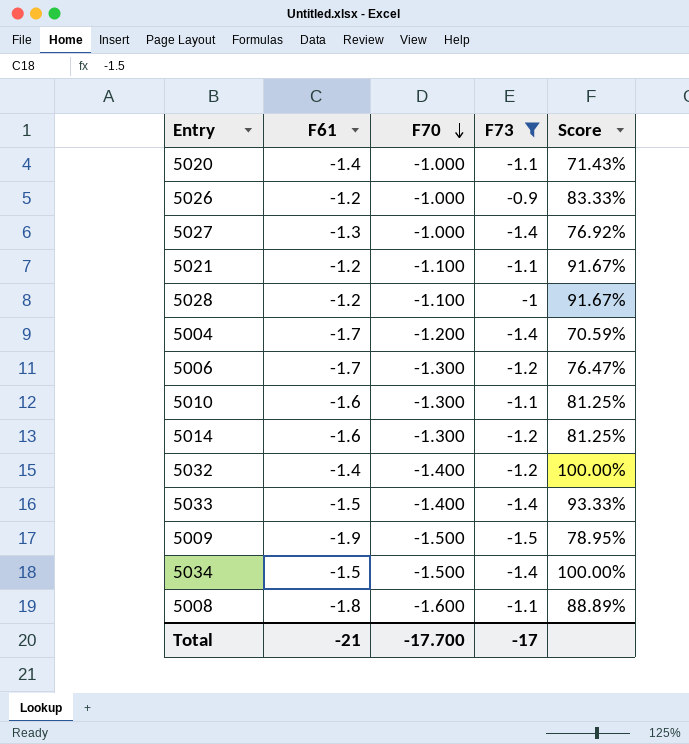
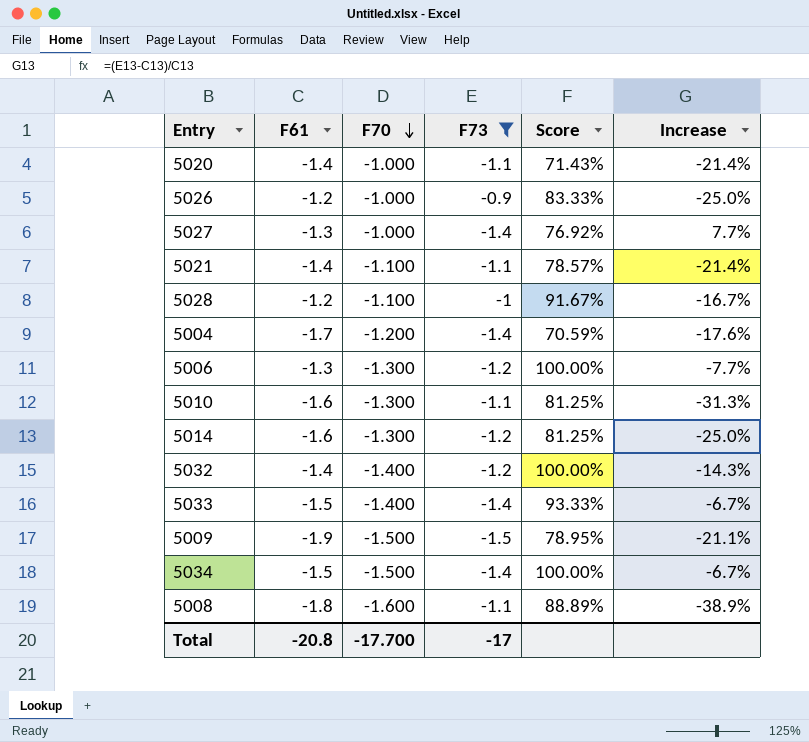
column Increase | formula: none -> ([F73] - [F61]) / [F61]
5021 | F61: -1.2 -> -1.4
5021 | Score: 91.67% -> 78.57%
5006 | F61: -1.7 -> -1.3
5006 | Score: 76.47% -> 100.00%
Total | F61: -21 -> -20.8

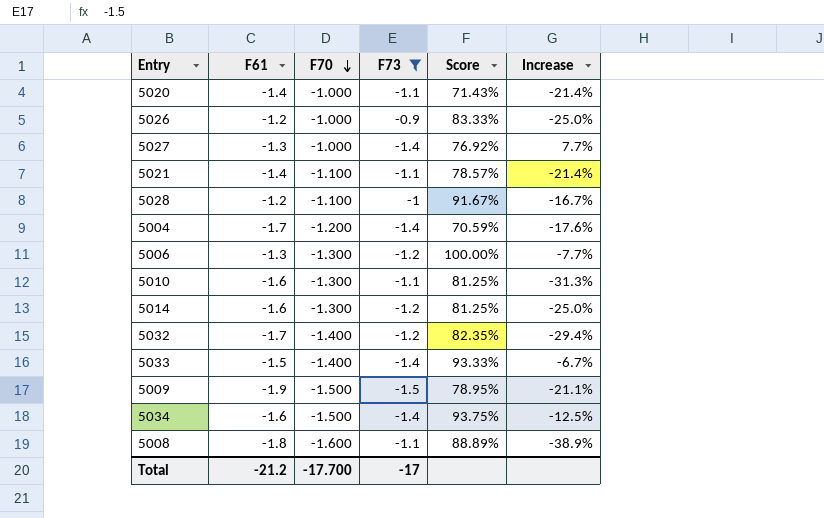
5032 | F61: -1.4 -> -1.7
5032 | Score: 100.00% -> 82.35%
5032 | Increase: -14.3% -> -29.4%
5034 | F61: -1.5 -> -1.6
5034 | Score: 100.00% -> 93.75%
5034 | Increase: -6.7% -> -12.5%
Total | F61: -20.8 -> -21.2

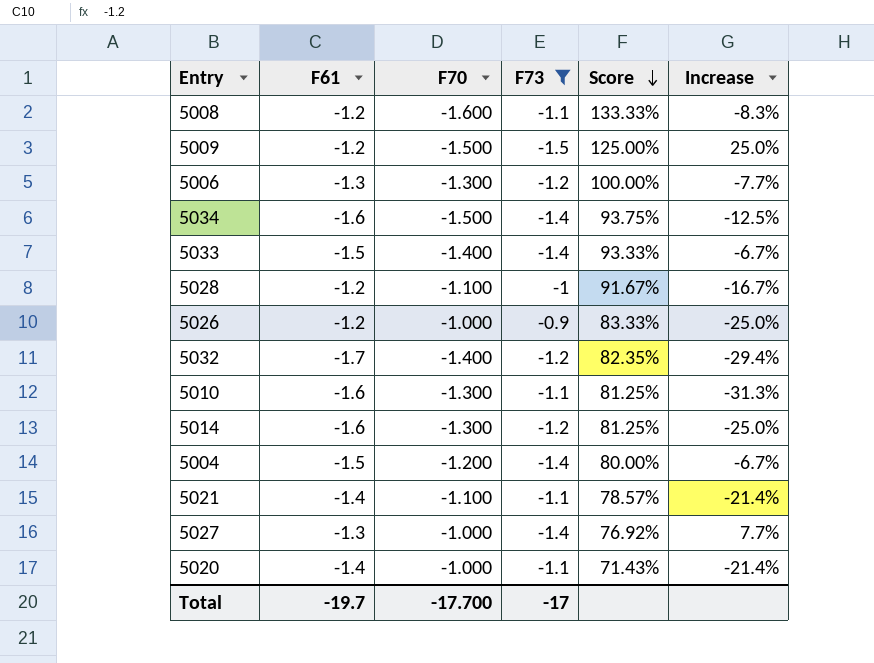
row order: F70 descending -> Score descending
5008 | F61: -1.8 -> -1.2
5008 | Score: 88.89% -> 133.33%
5008 | Increase: -38.9% -> -8.3%
5009 | F61: -1.9 -> -1.2
5009 | Score: 78.95% -> 125.00%
5009 | Increase: -21.1% -> 25.0%
5004 | F61: -1.7 -> -1.5
5004 | Score: 70.59% -> 80.00%
5004 | Increase: -17.6% -> -6.7%
Total | F61: -21.2 -> -19.7

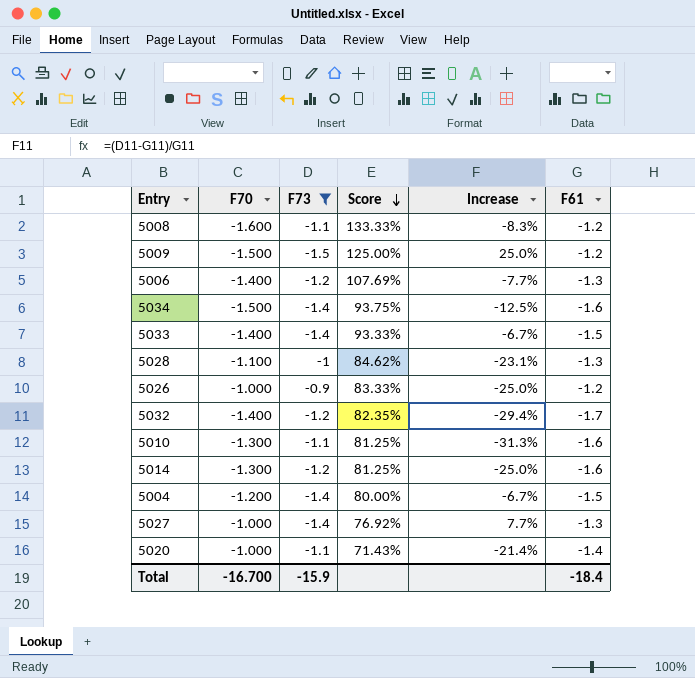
column F61 | position: 2 -> 6
row 5021: -1.4 | -1.100 | -1.1 | 78.57% | -21.4% -> none
5006 | F70: -1.300 -> -1.400
5006 | Score: 100.00% -> 107.69%
5028 | Score: 91.67% -> 84.62%
5028 | Increase: -16.7% -> -23.1%
5028 | F61: -1.2 -> -1.3
Total | F70: -17.700 -> -16.700
Total | F73: -17 -> -15.9
Total | F61: -19.7 -> -18.4

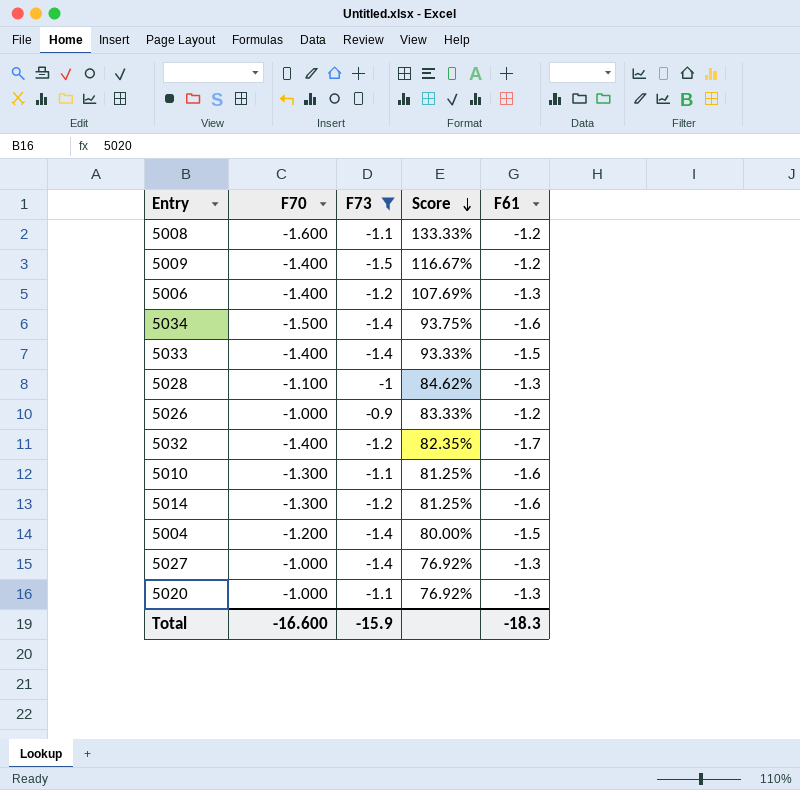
column Increase | formula: ([F73] - [F61]) / [F61] -> none
5009 | F70: -1.500 -> -1.400
5009 | Score: 125.00% -> 116.67%
5020 | Score: 71.43% -> 76.92%
5020 | F61: -1.4 -> -1.3
Total | F70: -16.700 -> -16.600
Total | F61: -18.4 -> -18.3

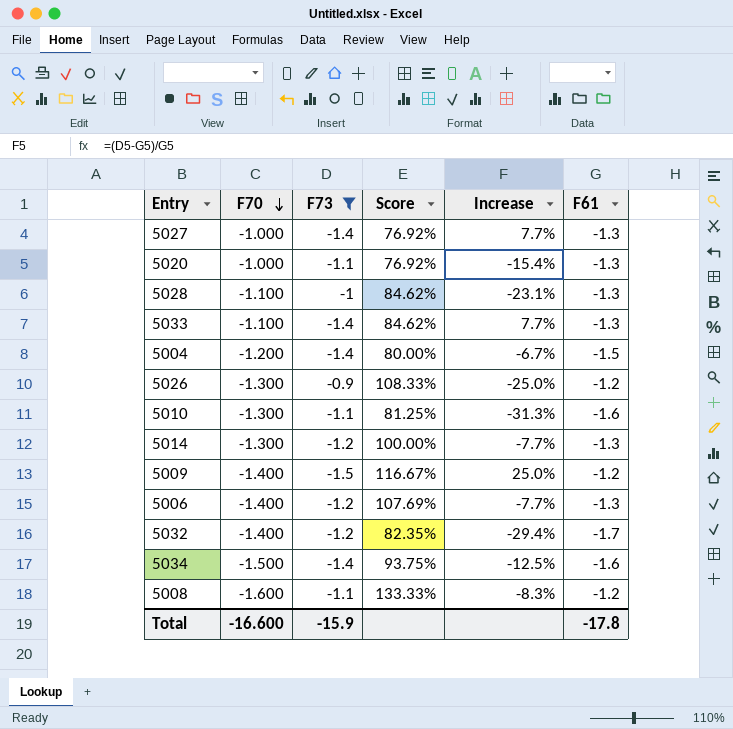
row order: Score descending -> F70 descending
column Increase | formula: none -> ([F73] - [F61]) / [F61]
5033 | F70: -1.400 -> -1.100
5033 | Score: 93.33% -> 84.62%
5033 | F61: -1.5 -> -1.3
5026 | F70: -1.000 -> -1.300
5026 | Score: 83.33% -> 108.33%
5014 | Score: 81.25% -> 100.00%
5014 | F61: -1.6 -> -1.3
Total | F61: -18.3 -> -17.8

